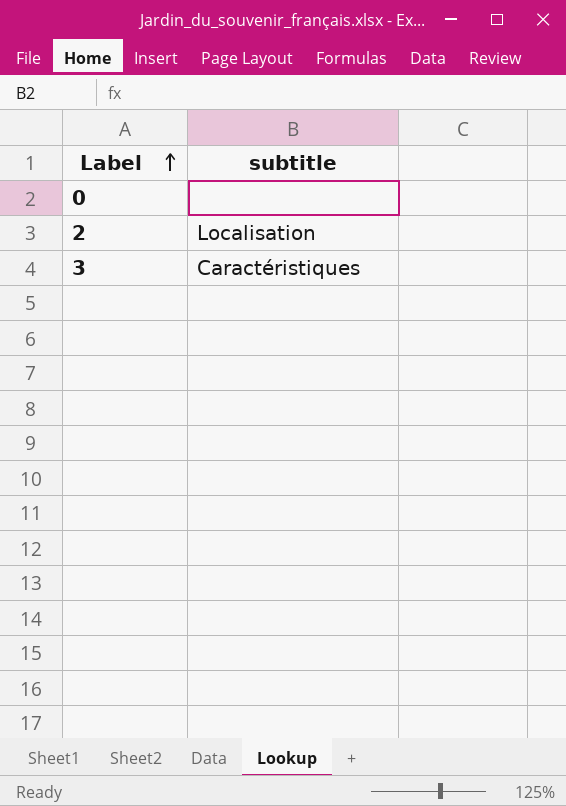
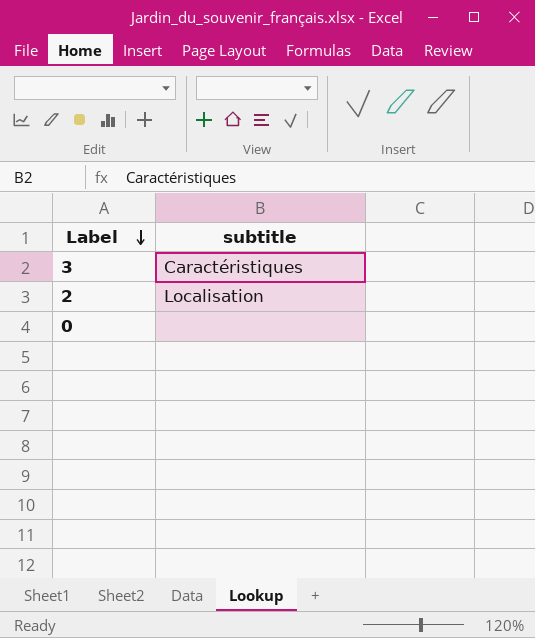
row order: Label ascending -> Label descending

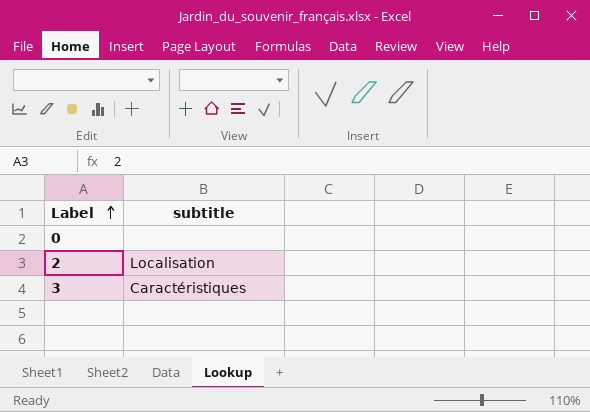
row order: Label descending -> Label ascending

